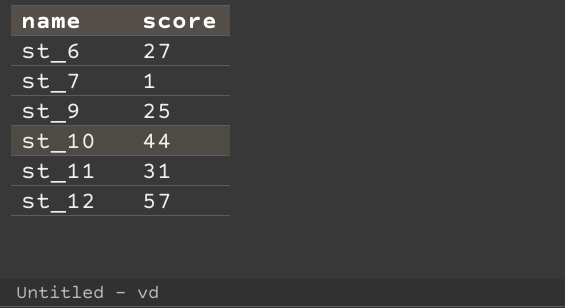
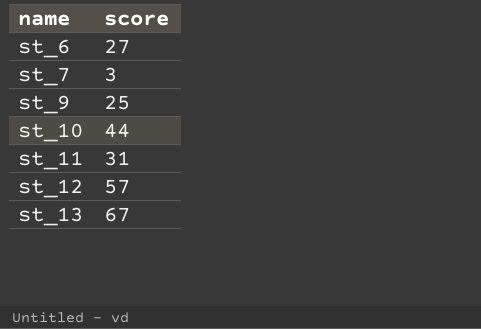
st_7 | score: 1 -> 3
row st_13: none -> 67

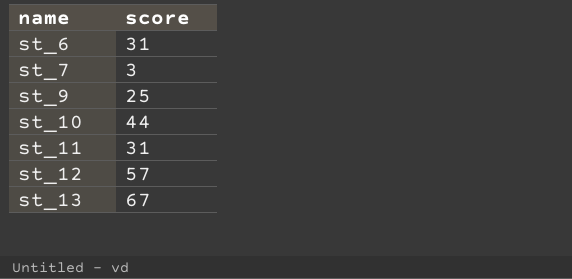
st_6 | score: 27 -> 31

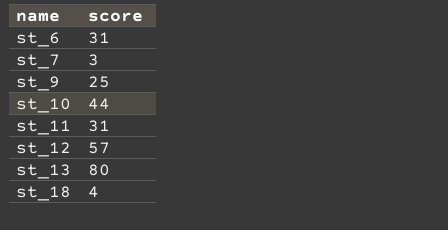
st_13 | score: 67 -> 80
row st_18: none -> 4

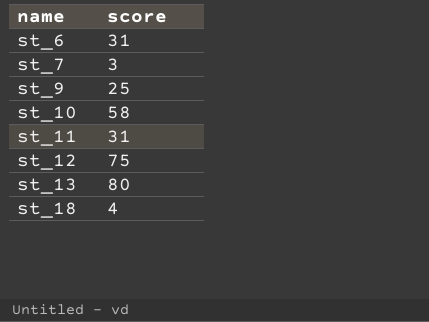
st_10 | score: 44 -> 58
st_12 | score: 57 -> 75

